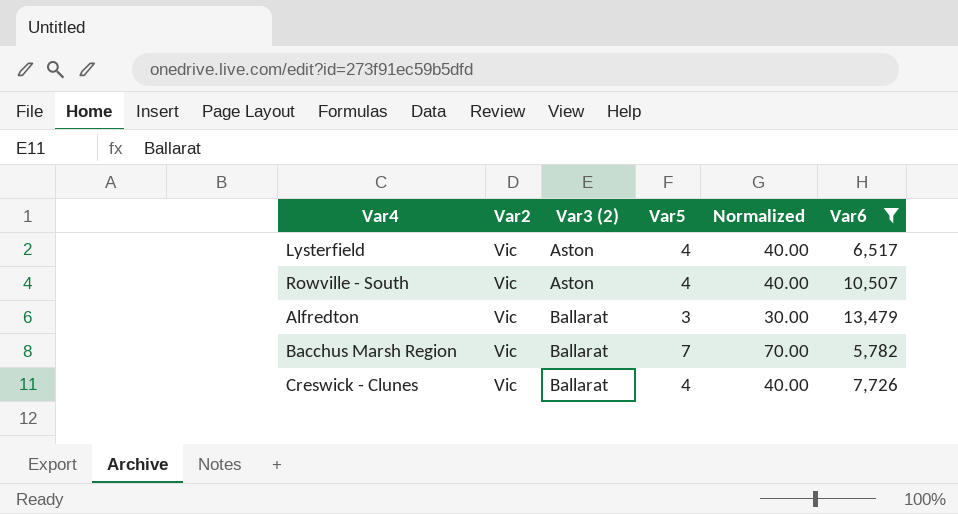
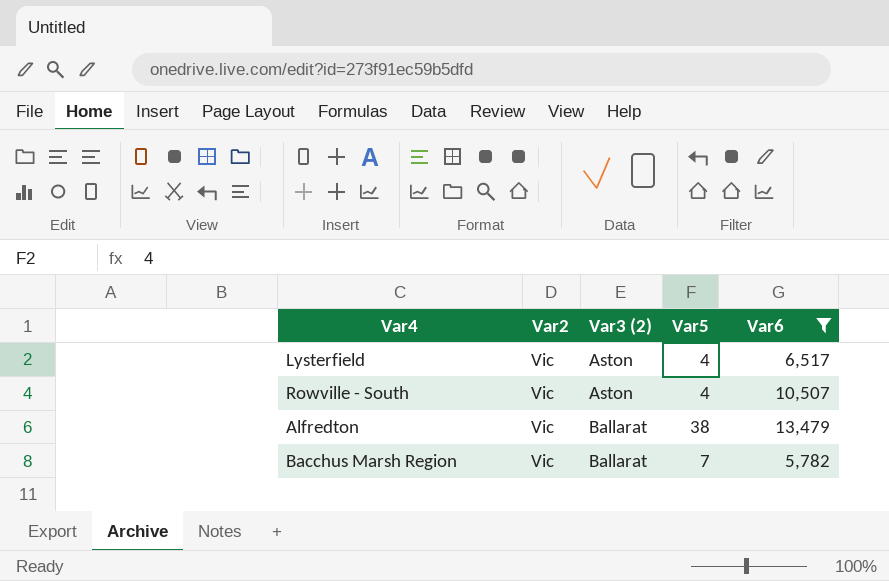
column Normalized | formula: [Var5] * 10 -> none
row Creswick - Clunes: Vic | Ballarat | 4 | 40.00 | 7,726 -> none
Alfredton | Var5: 3 -> 38

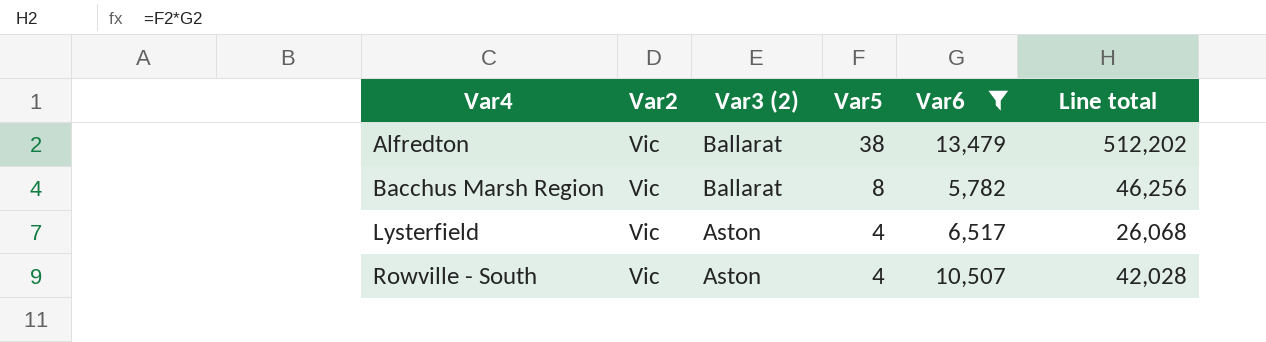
row order: Var3 (2) ascending -> Var4 ascending
column Line total | formula: none -> [Var5] * [Var6]
Bacchus Marsh Region | Var5: 7 -> 8

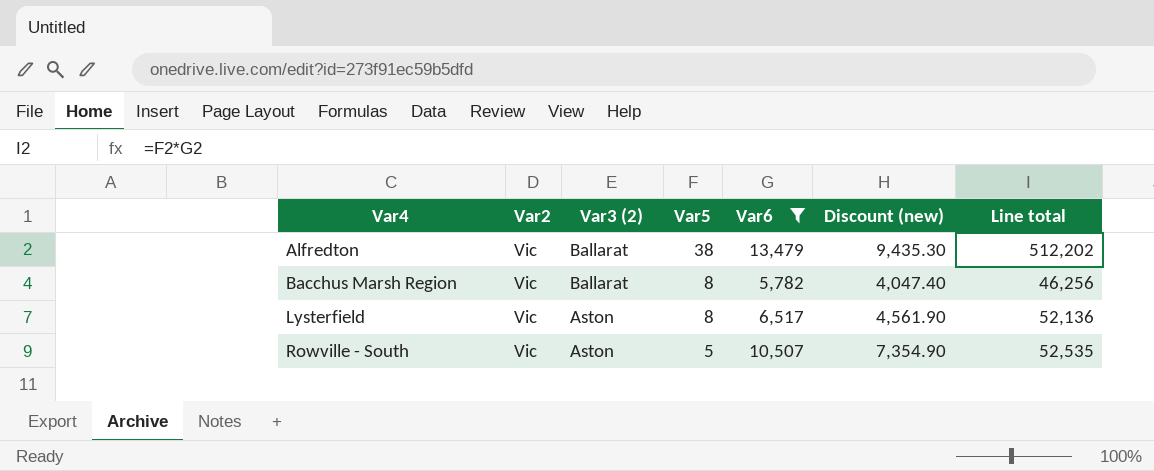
column Discount (new) | formula: none -> [Var6] * 0.7
Lysterfield | Var5: 4 -> 8
Lysterfield | Line total: 26,068 -> 52,136
Rowville - South | Var5: 4 -> 5
Rowville - South | Line total: 42,028 -> 52,535

